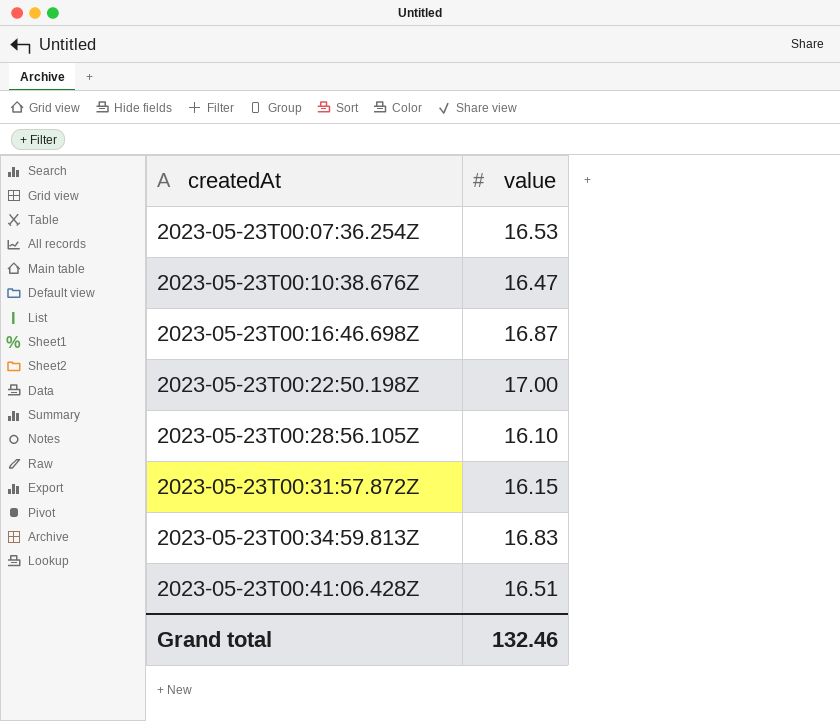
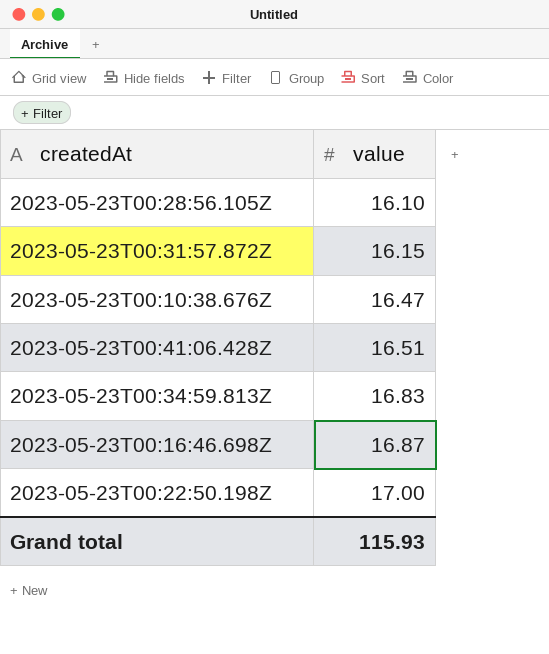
row order: createdAt ascending -> value ascending
row 2023-05-23T00:07:36.254Z: 16.53 -> none
Grand total | value: 132.46 -> 115.93

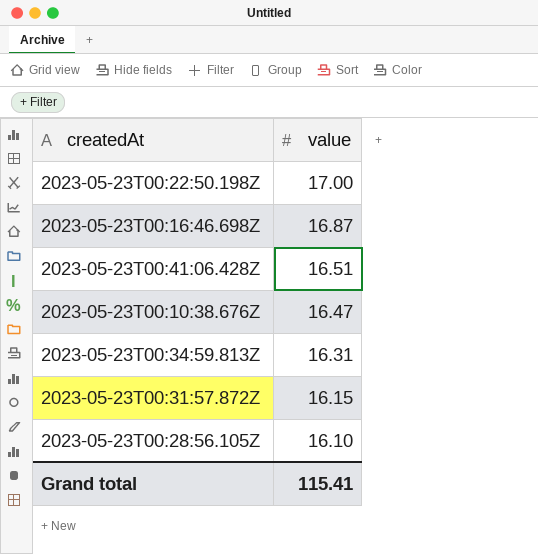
row order: value ascending -> value descending
2023-05-23T00:34:59.813Z | value: 16.83 -> 16.31
Grand total | value: 115.93 -> 115.41

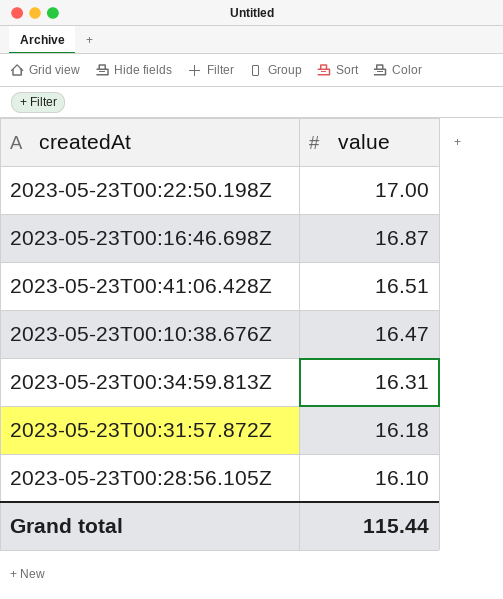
2023-05-23T00:31:57.872Z | value: 16.15 -> 16.18
Grand total | value: 115.41 -> 115.44

